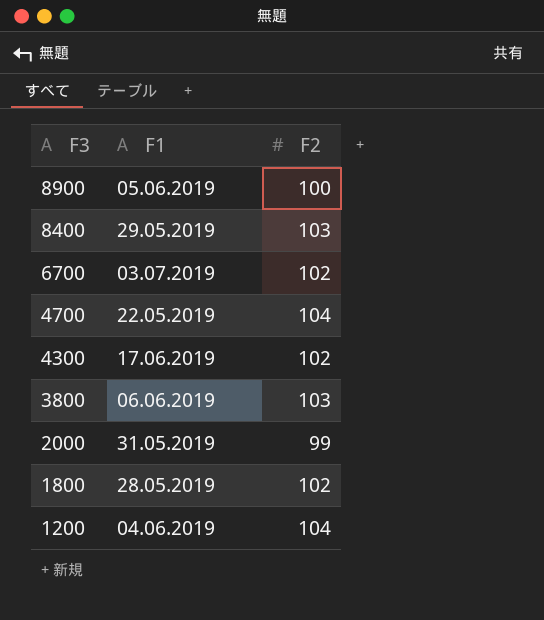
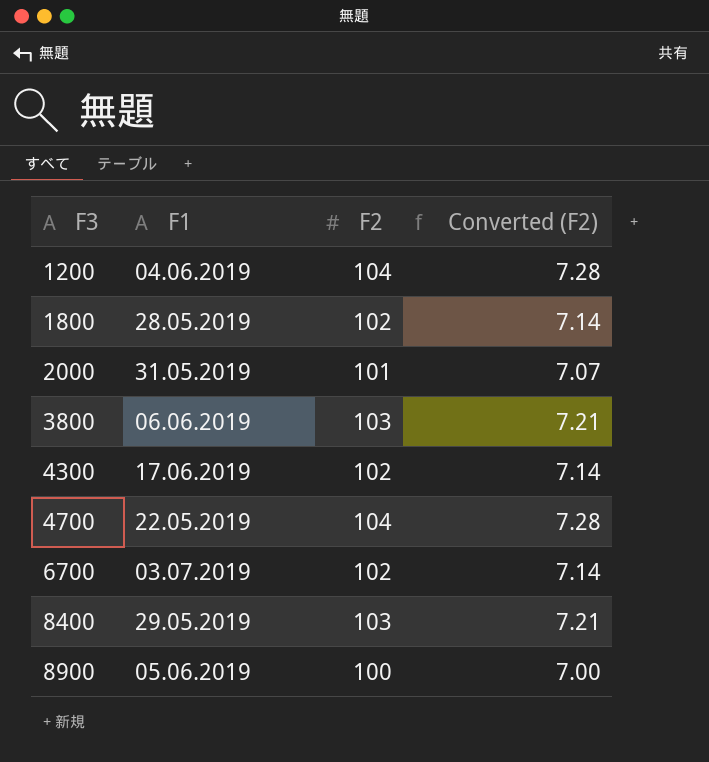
row order: F3 descending -> F3 ascending
column Converted (F2) | formula: none -> [F2] * 0.07
2000 | F2: 99 -> 101

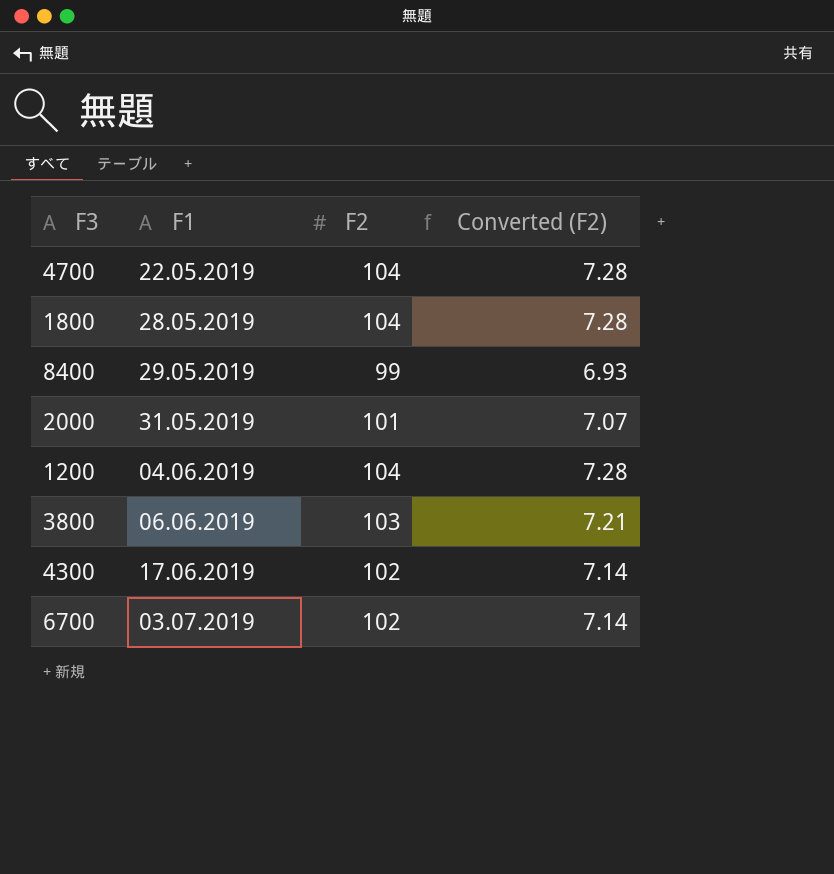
row order: F3 ascending -> F1 ascending
row 8900: 05.06.2019 | 100 | 7.00 -> none
1800 | F2: 102 -> 104
1800 | Converted (F2): 7.14 -> 7.28
8400 | F2: 103 -> 99
8400 | Converted (F2): 7.21 -> 6.93

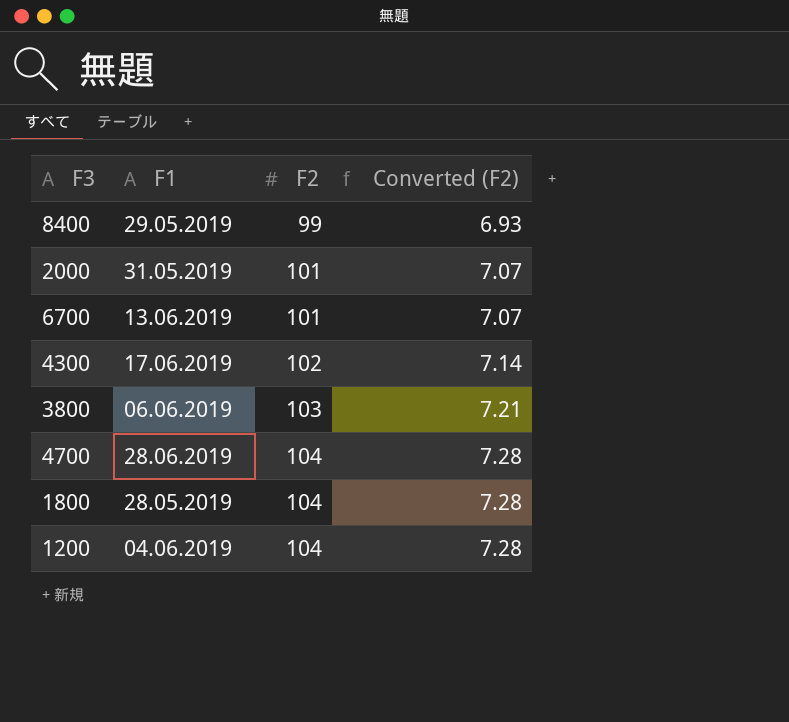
row order: F1 ascending -> F2 ascending
6700 | F1: 03.07.2019 -> 13.06.2019
6700 | F2: 102 -> 101
6700 | Converted (F2): 7.14 -> 7.07
4700 | F1: 22.05.2019 -> 28.06.2019

